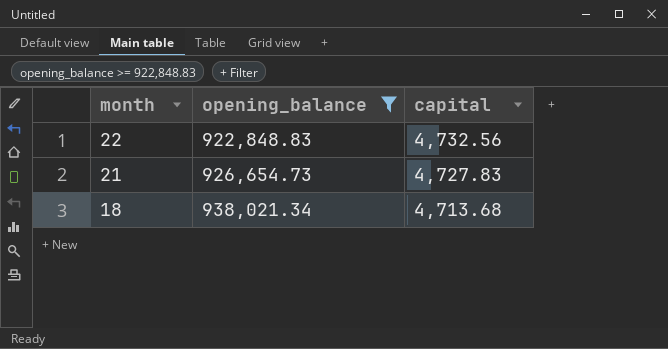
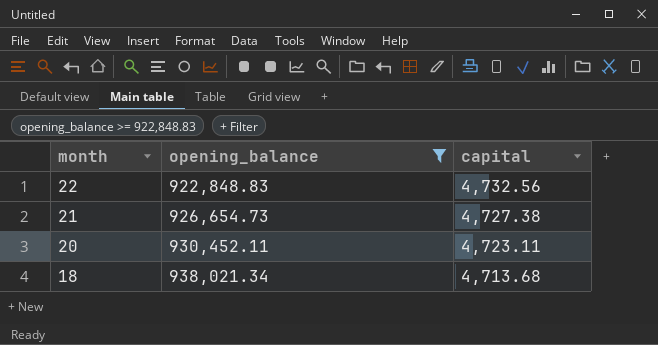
21 | capital: 4,727.83 -> 4,727.38
row 20: none -> 930,452.11 | 4,723.11

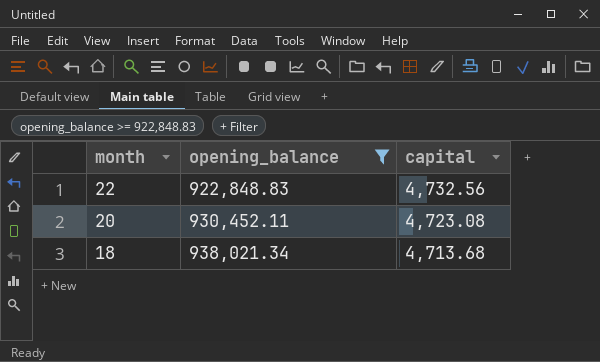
row 21: 926,654.73 | 4,727.38 -> none
20 | capital: 4,723.11 -> 4,723.08

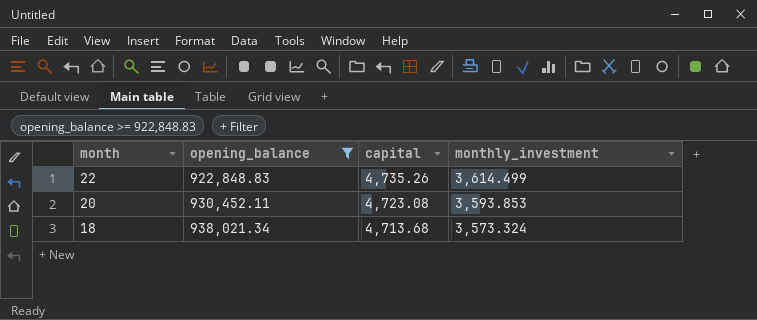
column monthly_investment | position: none -> 4
22 | capital: 4,732.56 -> 4,735.26

